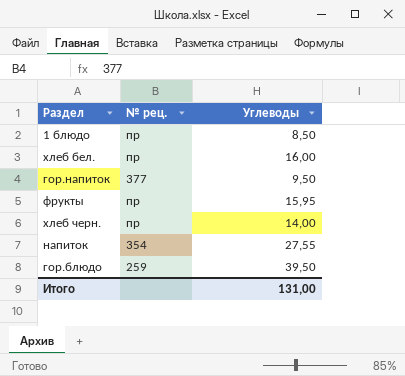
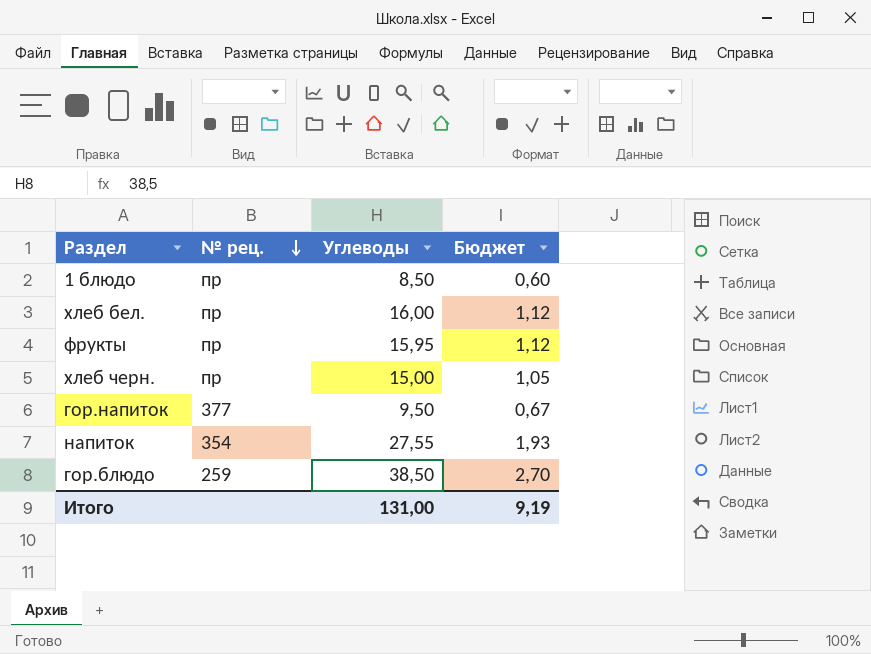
row order: none -> № рец. descending
column Бюджет | formula: none -> [Углеводы] * 0,07
хлеб черн. | Углеводы: 14,00 -> 15,00
гор.блюдо | Углеводы: 39,50 -> 38,50

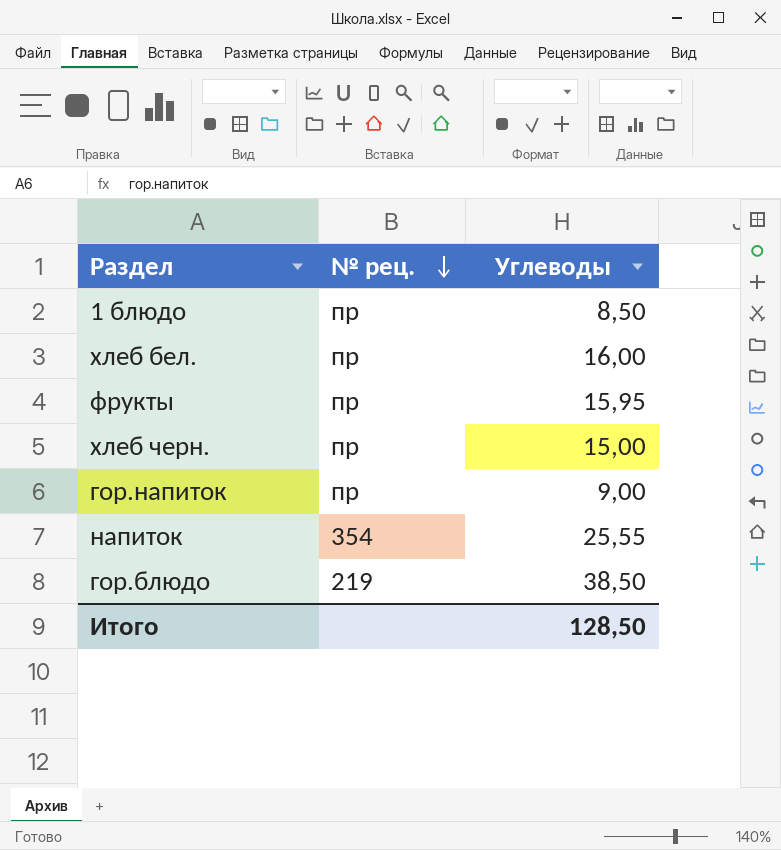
column Бюджет | formula: [Углеводы] * 0,07 -> none
гор.напиток | № рец.: 377 -> пр
гор.напиток | Углеводы: 9,50 -> 9,00
напиток | Углеводы: 27,55 -> 25,55
гор.блюдо | № рец.: 259 -> 219
Итого | Углеводы: 131,00 -> 128,50

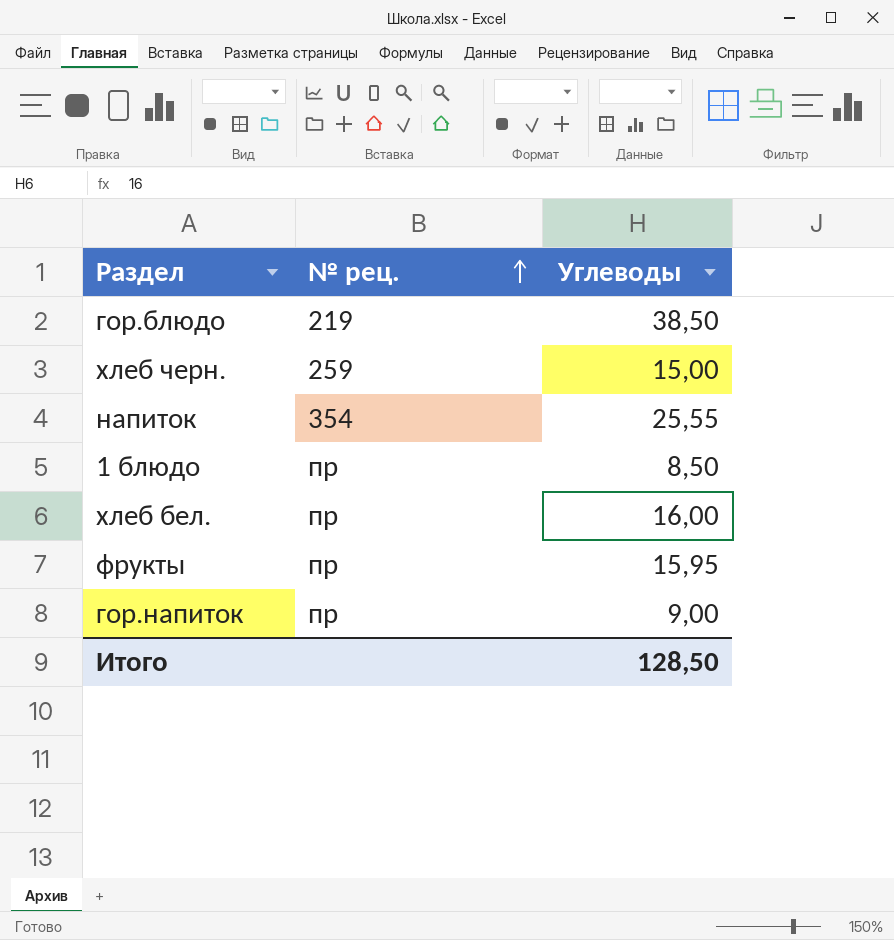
row order: № рец. descending -> № рец. ascending
хлеб черн. | № рец.: пр -> 259

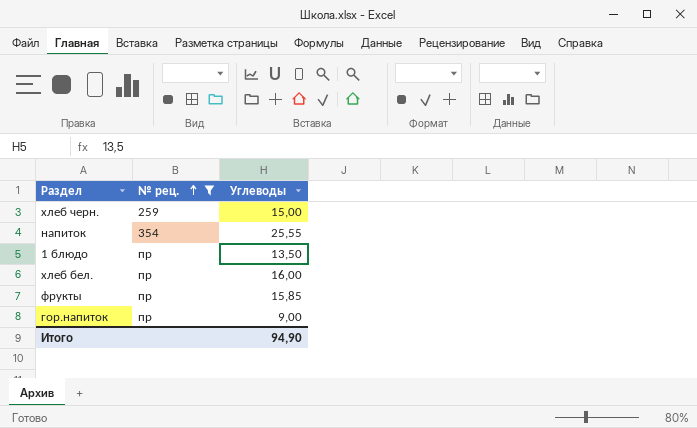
filter: none -> № рец. != 219
1 блюдо | Углеводы: 8,50 -> 13,50
фрукты | Углеводы: 15,95 -> 15,85
Итого | Углеводы: 128,50 -> 94,90

